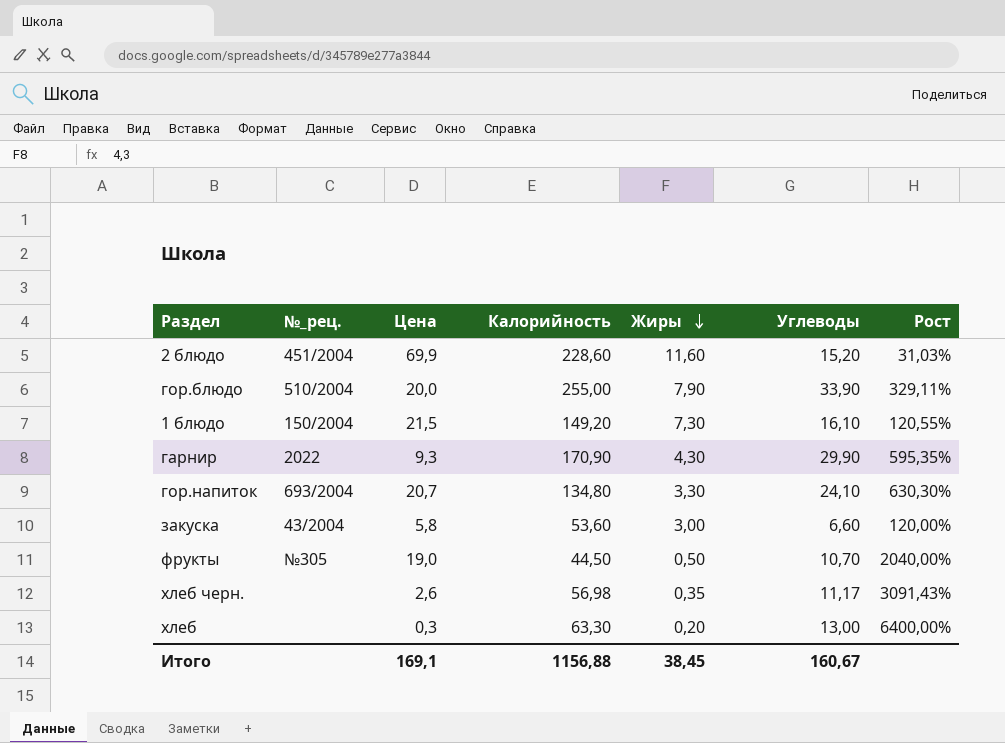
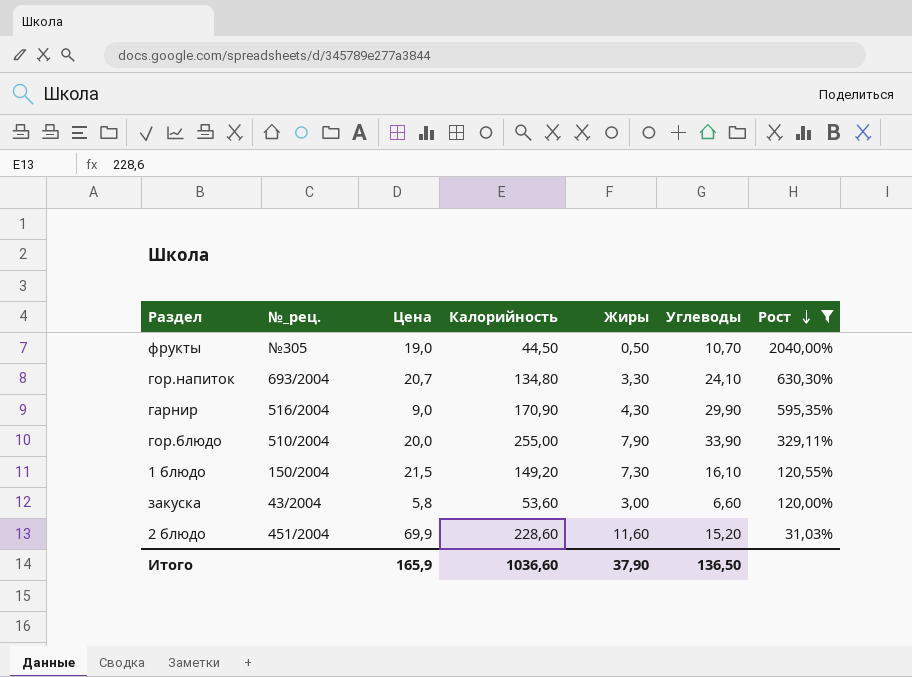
filter: none -> Рост <= 2040,00%
row order: Жиры descending -> Рост descending
гарнир | №_рец.: 2022 -> 516/2004
гарнир | Цена: 9,3 -> 9,0
Итого | Цена: 169,1 -> 165,9
Итого | Калорийность: 1156,88 -> 1036,60
Итого | Жиры: 38,45 -> 37,90
Итого | Углеводы: 160,67 -> 136,50

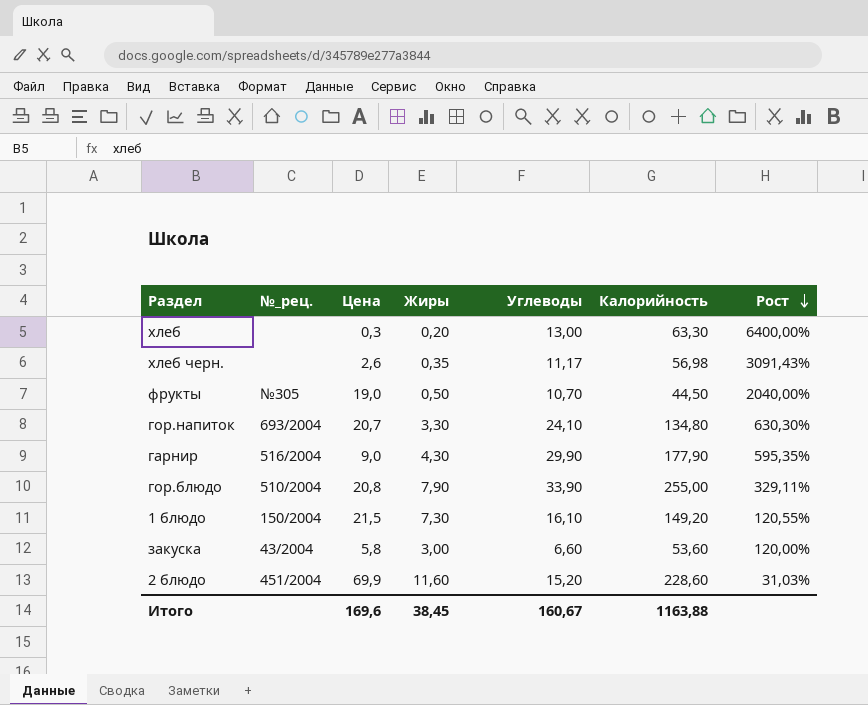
filter: Рост <= 2040,00% -> none
column Калорийность | position: 4 -> 6
гарнир | Калорийность: 170,90 -> 177,90
гор.блюдо | Цена: 20,0 -> 20,8
Итого | Цена: 165,9 -> 169,6
Итого | Жиры: 37,90 -> 38,45
Итого | Углеводы: 136,50 -> 160,67
Итого | Калорийность: 1036,60 -> 1163,88

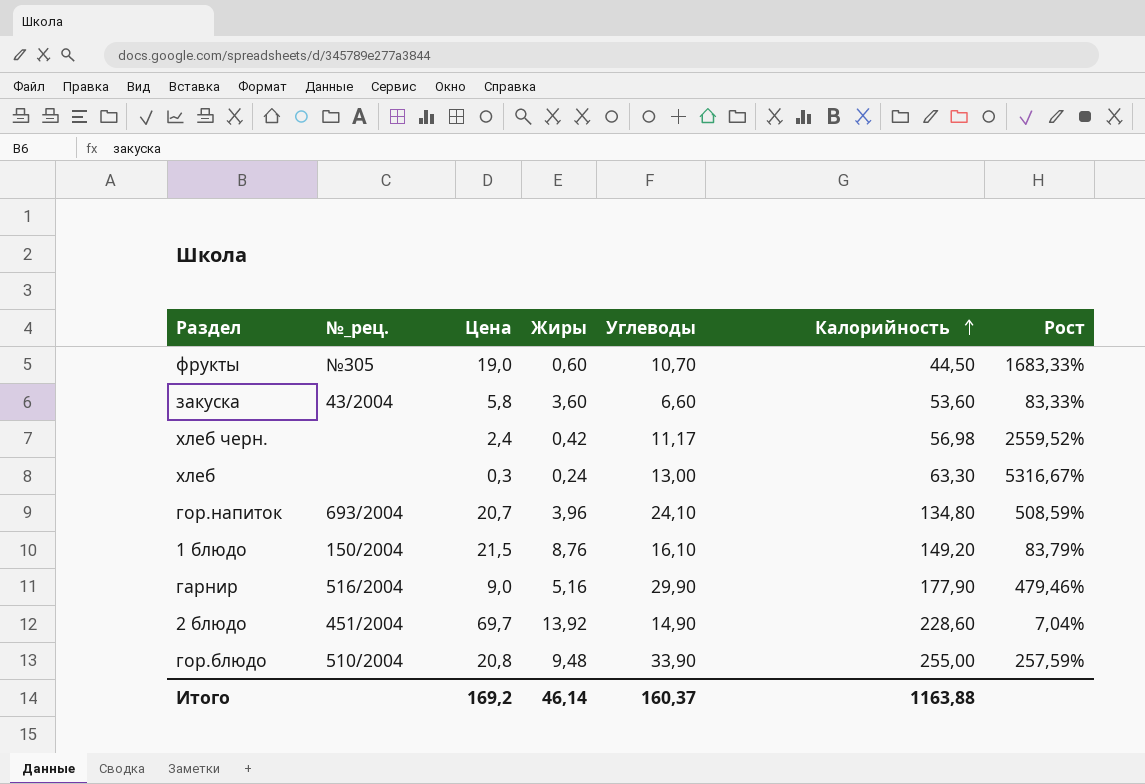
row order: Рост descending -> Калорийность ascending
фрукты | Жиры: 0,50 -> 0,60
фрукты | Рост: 2040,00% -> 1683,33%
закуска | Жиры: 3,00 -> 3,60
закуска | Рост: 120,00% -> 83,33%
хлеб черн. | Цена: 2,6 -> 2,4
хлеб черн. | Жиры: 0,35 -> 0,42
хлеб черн. | Рост: 3091,43% -> 2559,52%
хлеб | Жиры: 0,20 -> 0,24
хлеб | Рост: 6400,00% -> 5316,67%
гор.напиток | Жиры: 3,30 -> 3,96
гор.напиток | Рост: 630,30% -> 508,59%
1 блюдо | Жиры: 7,30 -> 8,76
1 блюдо | Рост: 120,55% -> 83,79%
гарнир | Жиры: 4,30 -> 5,16
гарнир | Рост: 595,35% -> 479,46%
2 блюдо | Цена: 69,9 -> 69,7
2 блюдо | Жиры: 11,60 -> 13,92
2 блюдо | Углеводы: 15,20 -> 14,90
2 блюдо | Рост: 31,03% -> 7,04%
гор.блюдо | Жиры: 7,90 -> 9,48
гор.блюдо | Рост: 329,11% -> 257,59%
Итого | Цена: 169,6 -> 169,2
Итого | Жиры: 38,45 -> 46,14
Итого | Углеводы: 160,67 -> 160,37

